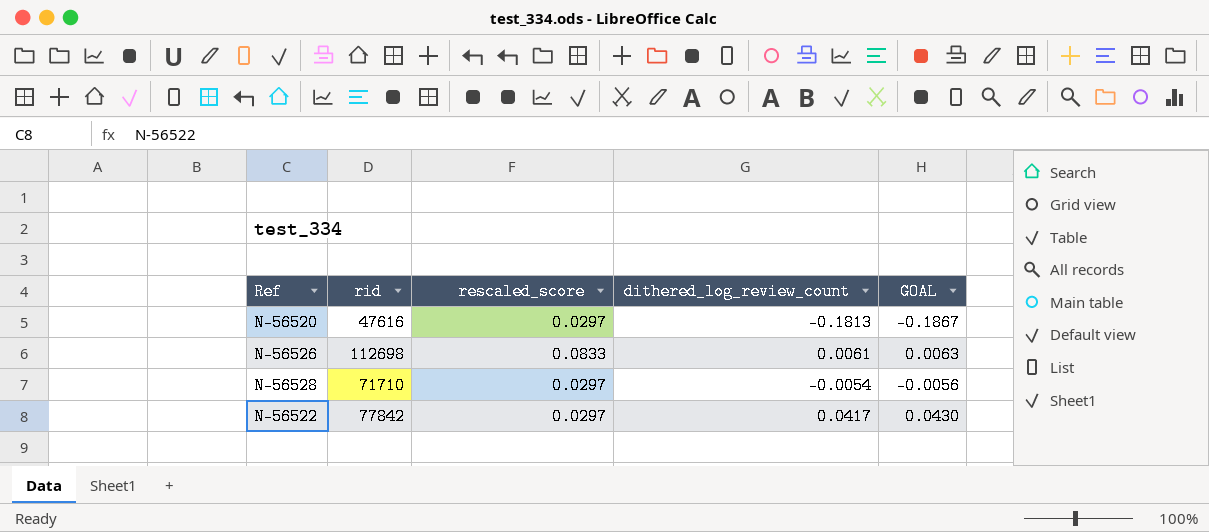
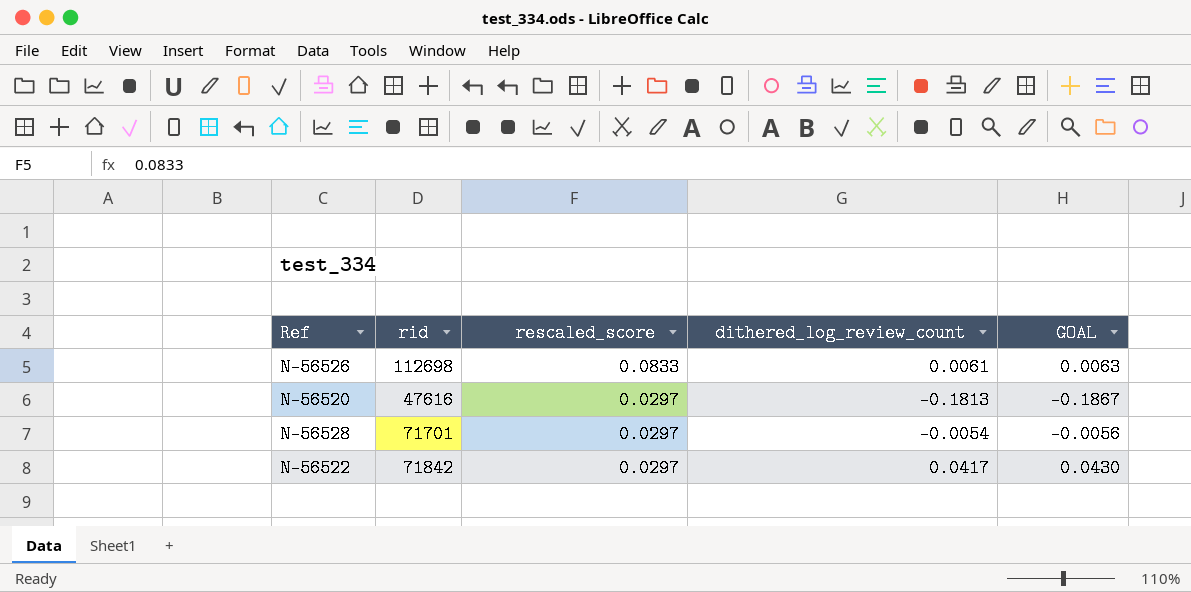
row order: none -> rescaled_score descending
N-56528 | rid: 71710 -> 71701
N-56522 | rid: 77842 -> 71842

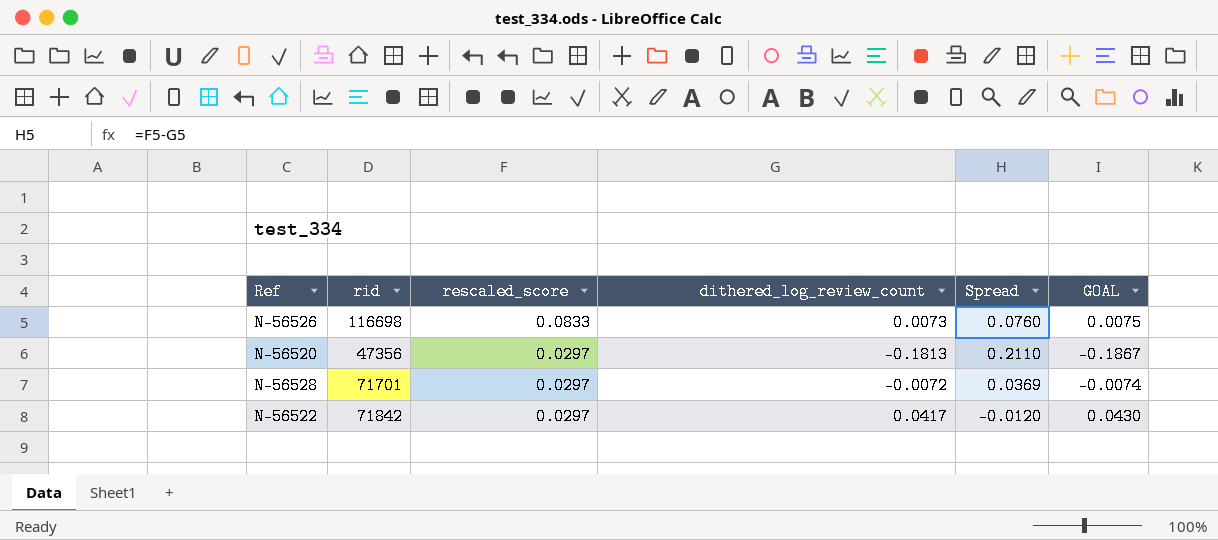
column Spread | formula: none -> [rescaled_score] - [dithered_log_review_count]
N-56526 | rid: 112698 -> 116698
N-56526 | dithered_log_review_count: 0.0061 -> 0.0073
N-56526 | GOAL: 0.0063 -> 0.0075
N-56520 | rid: 47616 -> 47356
N-56528 | dithered_log_review_count: -0.0054 -> -0.0072
N-56528 | GOAL: -0.0056 -> -0.0074

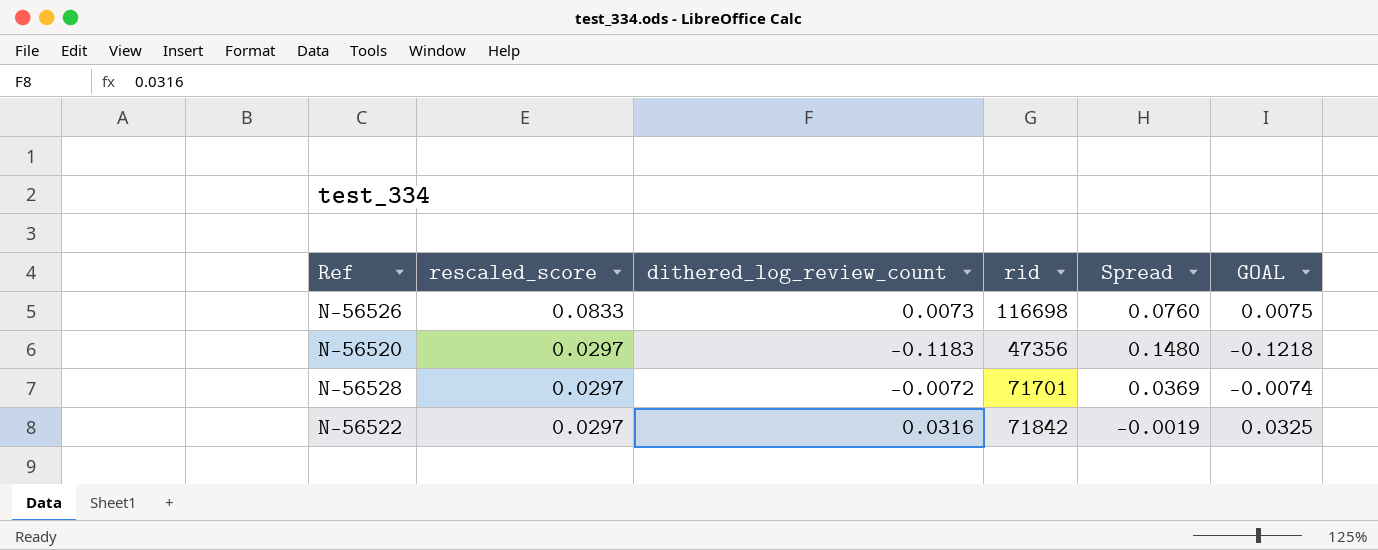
column rid | position: 2 -> 4
N-56520 | dithered_log_review_count: -0.1813 -> -0.1183
N-56520 | Spread: 0.2110 -> 0.1480
N-56520 | GOAL: -0.1867 -> -0.1218
N-56522 | dithered_log_review_count: 0.0417 -> 0.0316
N-56522 | Spread: -0.0120 -> -0.0019
N-56522 | GOAL: 0.0430 -> 0.0325

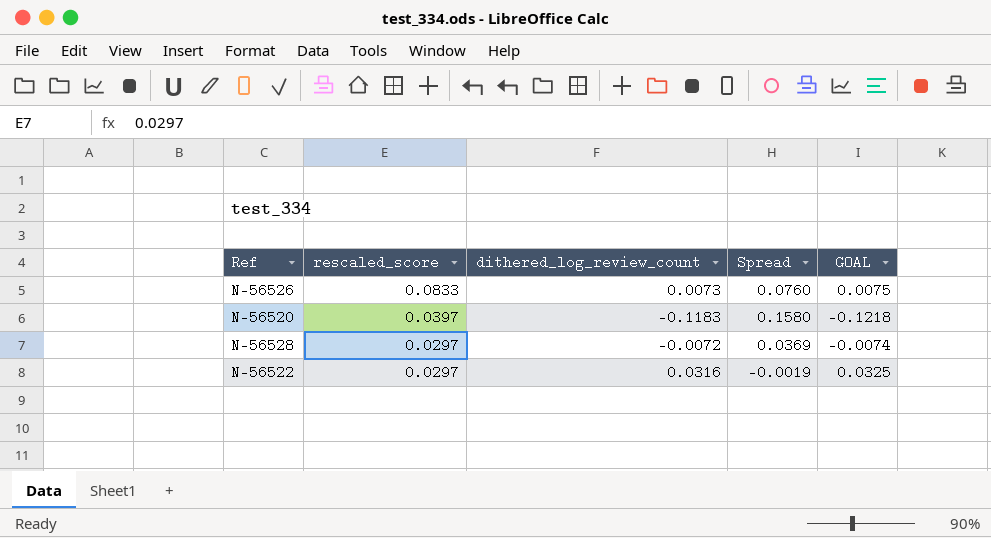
column rid | position: 4 -> none
N-56520 | rescaled_score: 0.0297 -> 0.0397
N-56520 | Spread: 0.1480 -> 0.1580

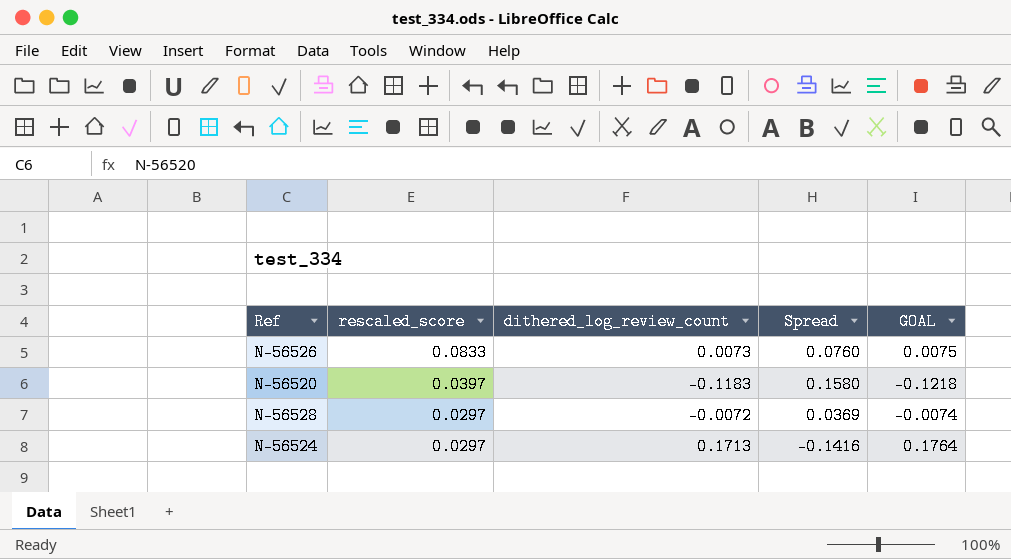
row N-56522: 0.0297 | 0.0316 | -0.0019 | 0.0325 -> none
row N-56524: none -> 0.0297 | 0.1713 | -0.1416 | 0.1764

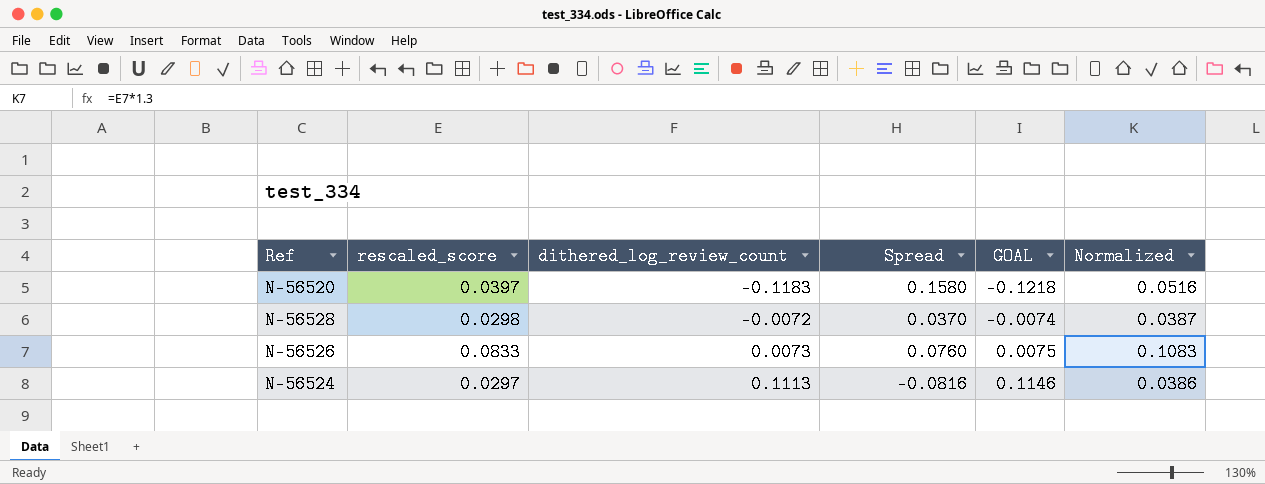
row order: rescaled_score descending -> dithered_log_review_count ascending
column Normalized | formula: none -> [rescaled_score] * 1.3
N-56528 | rescaled_score: 0.0297 -> 0.0298
N-56528 | Spread: 0.0369 -> 0.0370
N-56524 | dithered_log_review_count: 0.1713 -> 0.1113
N-56524 | Spread: -0.1416 -> -0.0816
N-56524 | GOAL: 0.1764 -> 0.1146

